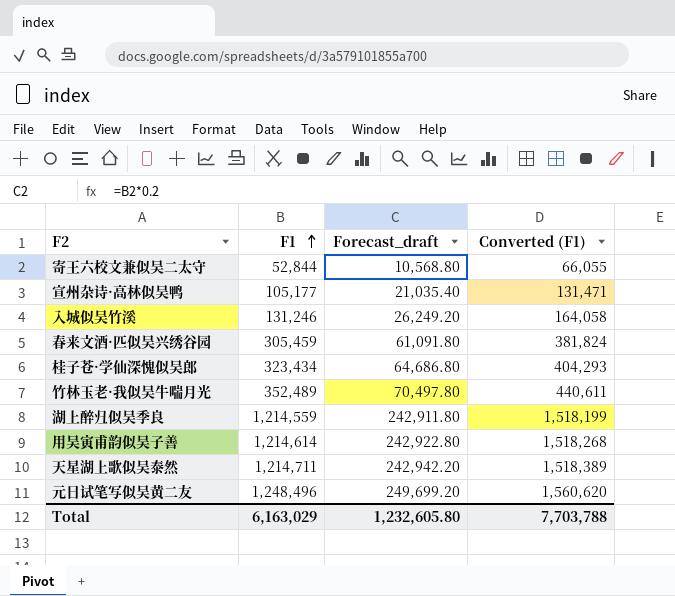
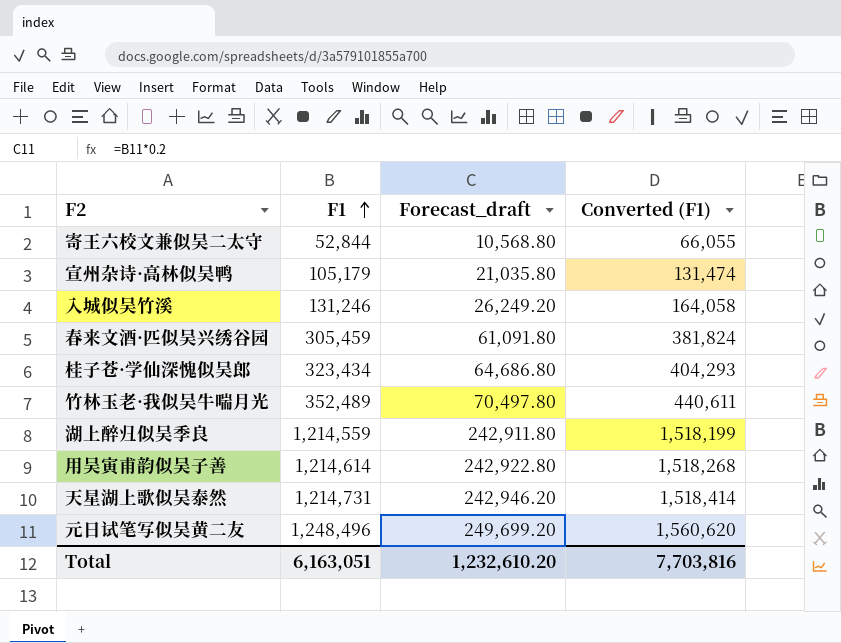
宣州杂诗·高林似吴鸭 | F1: 105,177 -> 105,179
宣州杂诗·高林似吴鸭 | Forecast_draft: 21,035.40 -> 21,035.80
宣州杂诗·高林似吴鸭 | Converted (F1): 131,471 -> 131,474
天星湖上歌似吴泰然 | F1: 1,214,711 -> 1,214,731
天星湖上歌似吴泰然 | Forecast_draft: 242,942.20 -> 242,946.20
天星湖上歌似吴泰然 | Converted (F1): 1,518,389 -> 1,518,414
Total | F1: 6,163,029 -> 6,163,051
Total | Forecast_draft: 1,232,605.80 -> 1,232,610.20
Total | Converted (F1): 7,703,788 -> 7,703,816

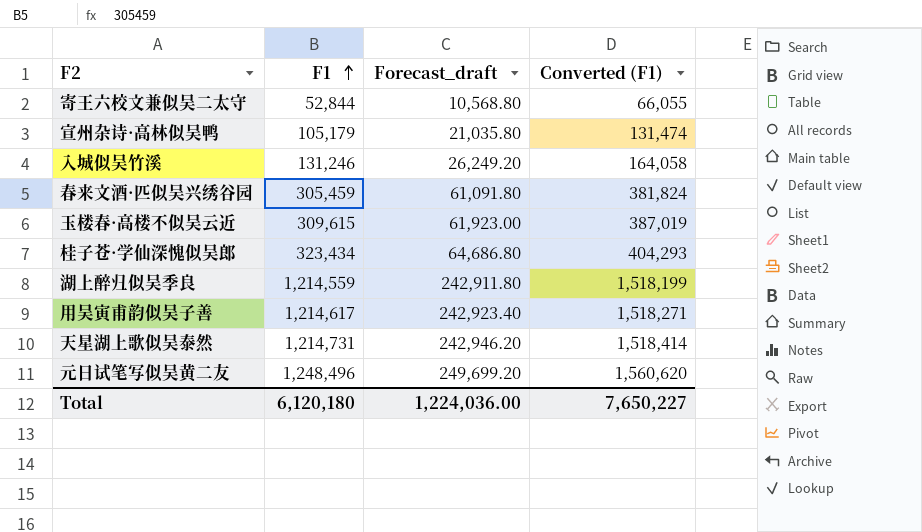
row 竹林玉老·我似吴牛喘月光: 352,489 | 70,497.80 | 440,611 -> none
row 玉楼春·高楼不似吴云近: none -> 309,615 | 61,923.00 | 387,019
用吴寅甫韵似吴子善 | F1: 1,214,614 -> 1,214,617
用吴寅甫韵似吴子善 | Forecast_draft: 242,922.80 -> 242,923.40
用吴寅甫韵似吴子善 | Converted (F1): 1,518,268 -> 1,518,271
Total | F1: 6,163,051 -> 6,120,180
Total | Forecast_draft: 1,232,610.20 -> 1,224,036.00
Total | Converted (F1): 7,703,816 -> 7,650,227

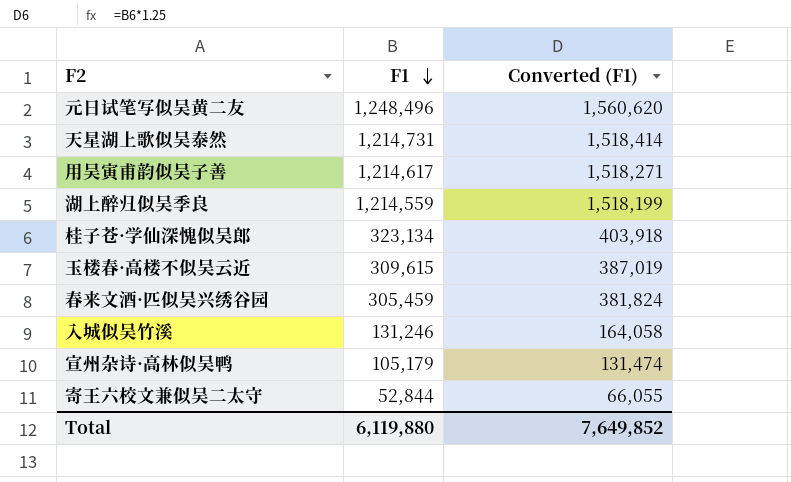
row order: F1 ascending -> F1 descending
column Forecast_draft | formula: [F1] * 0.2 -> none
桂子苍·学仙深愧似吴郎 | F1: 323,434 -> 323,134
桂子苍·学仙深愧似吴郎 | Converted (F1): 404,293 -> 403,918
Total | F1: 6,120,180 -> 6,119,880
Total | Converted (F1): 7,650,227 -> 7,649,852

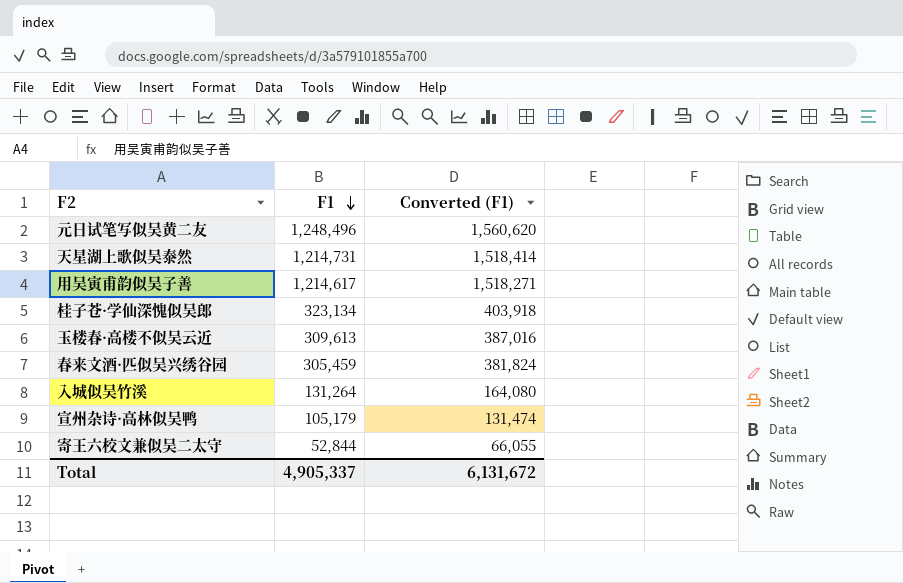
row 湖上醉归似吴季良: 1,214,559 | 1,518,199 -> none
玉楼春·高楼不似吴云近 | F1: 309,615 -> 309,613
玉楼春·高楼不似吴云近 | Converted (F1): 387,019 -> 387,016
入城似吴竹溪 | F1: 131,246 -> 131,264
入城似吴竹溪 | Converted (F1): 164,058 -> 164,080
Total | F1: 6,119,880 -> 4,905,337
Total | Converted (F1): 7,649,852 -> 6,131,672

